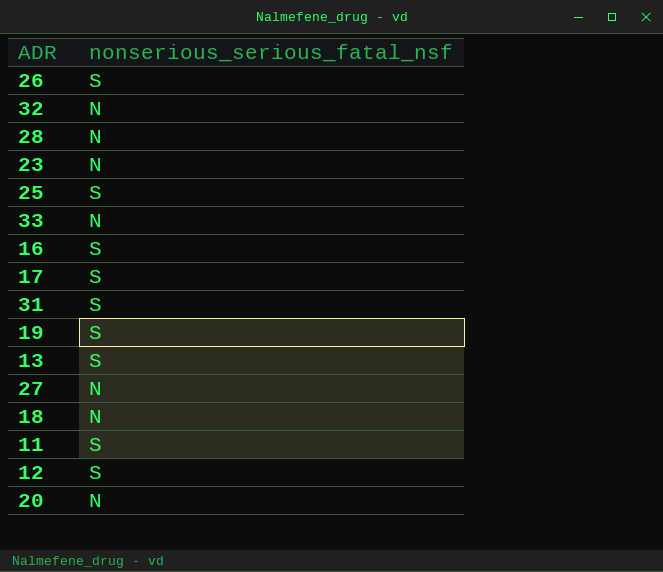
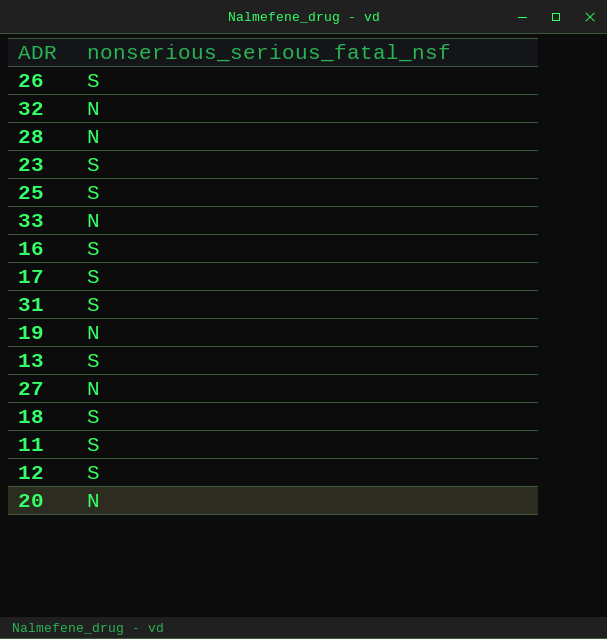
23 | nonserious_serious_fatal_nsf: N -> S
19 | nonserious_serious_fatal_nsf: S -> N
18 | nonserious_serious_fatal_nsf: N -> S

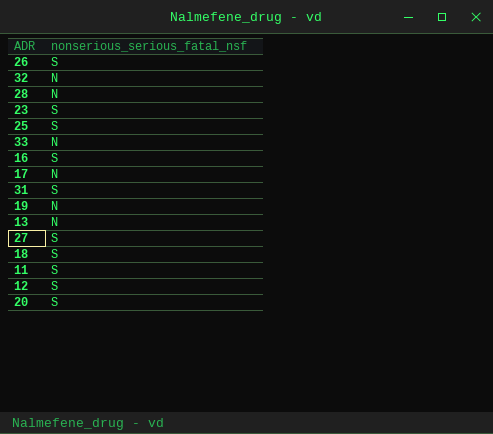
17 | nonserious_serious_fatal_nsf: S -> N
13 | nonserious_serious_fatal_nsf: S -> N
27 | nonserious_serious_fatal_nsf: N -> S
20 | nonserious_serious_fatal_nsf: N -> S

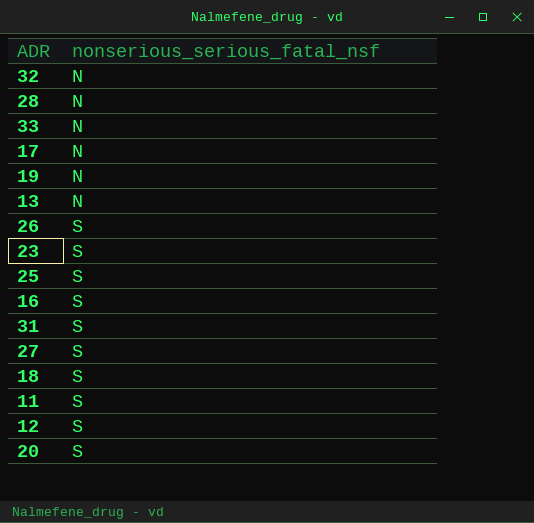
row order: none -> nonserious_serious_fatal_nsf ascending

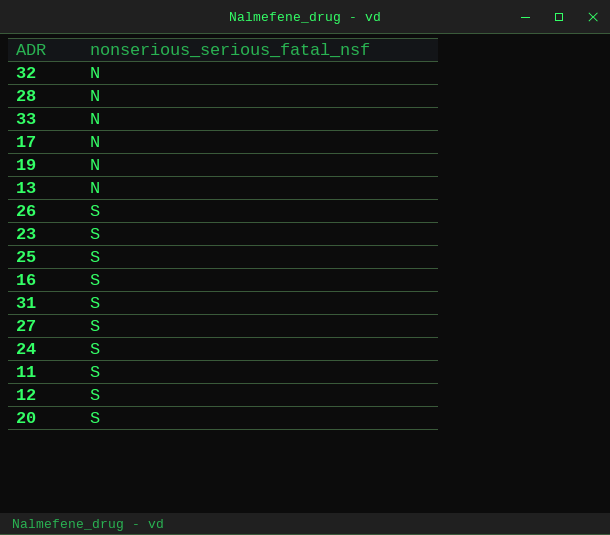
row 18: S -> none
row 24: none -> S

